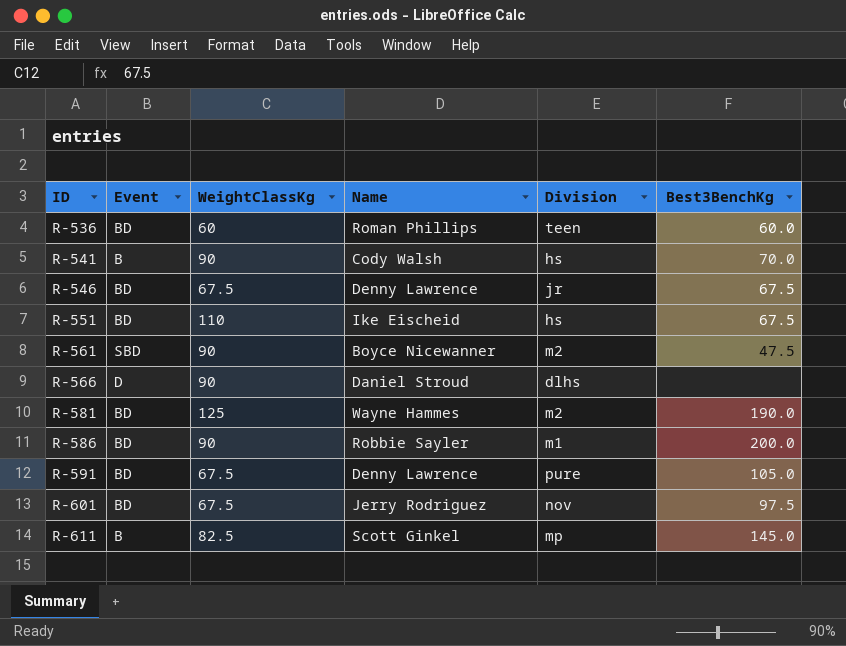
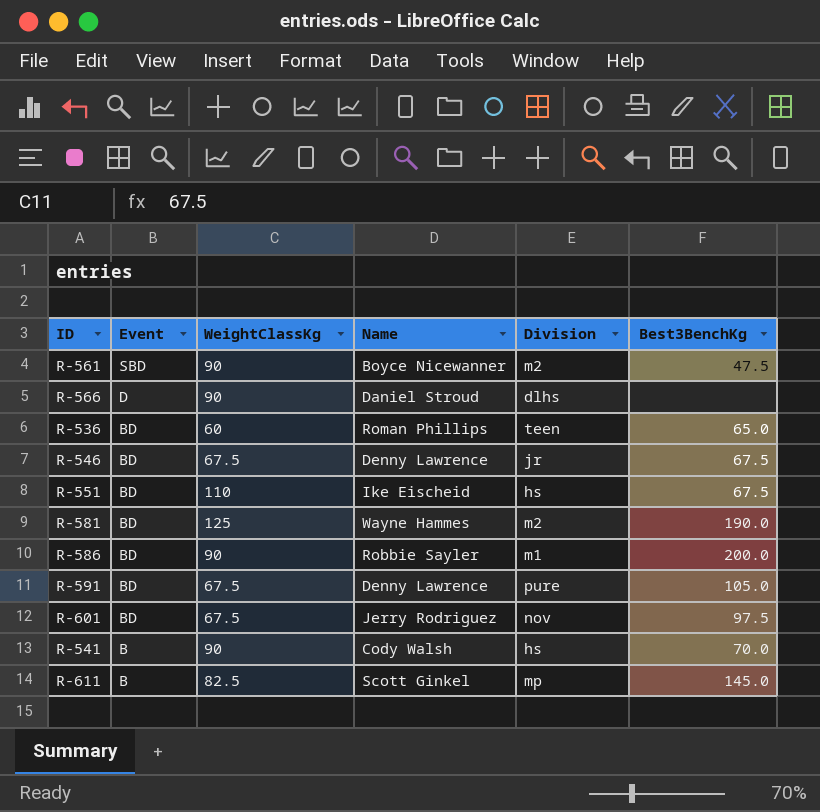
row order: ID ascending -> Event descending
R-536 | Best3BenchKg: 60.0 -> 65.0

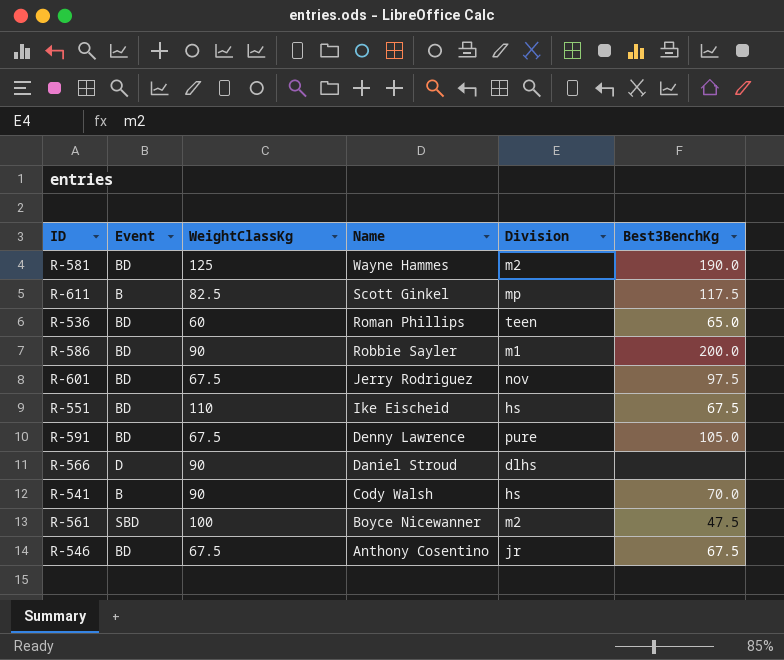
row order: Event descending -> Name descending
R-611 | Best3BenchKg: 145.0 -> 117.5
R-561 | WeightClassKg: 90 -> 100
R-546 | Name: Denny Lawrence -> Anthony Cosentino

